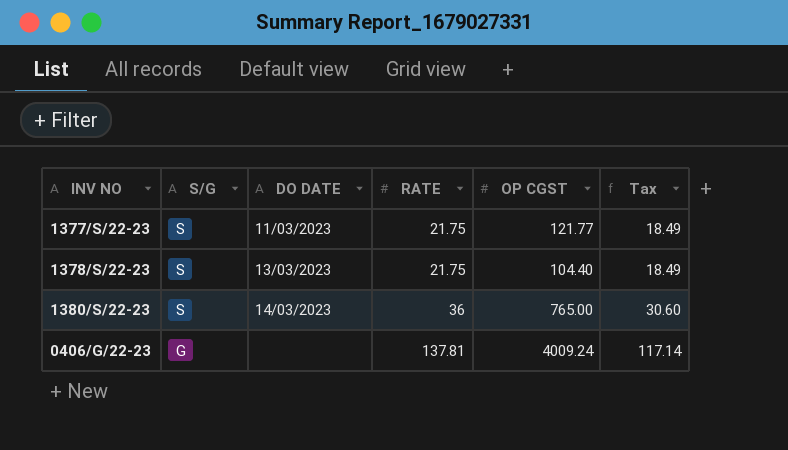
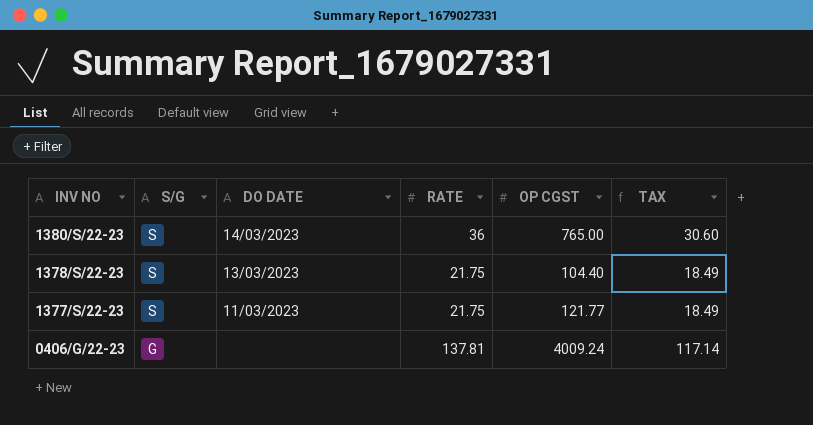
row order: S/G descending -> INV NO descending
column name: Tax -> TAX

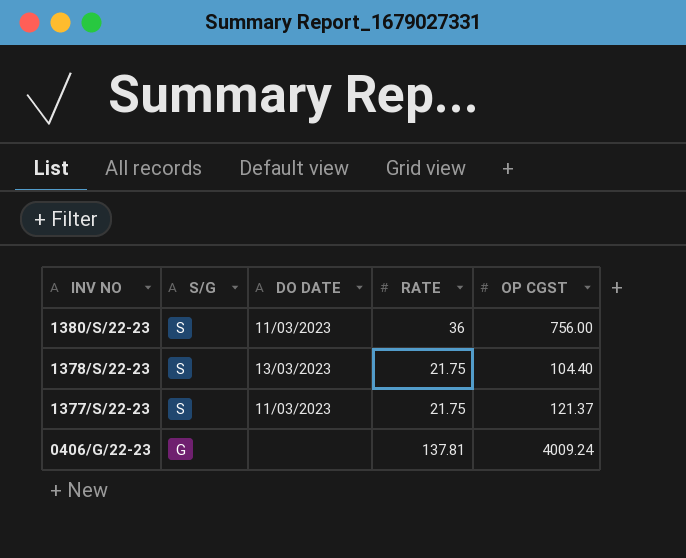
column TAX | formula: [RATE] * 0.85 -> none
1380/S/22-23 | DO DATE: 14/03/2023 -> 11/03/2023
1380/S/22-23 | OP CGST: 765.00 -> 756.00
1377/S/22-23 | OP CGST: 121.77 -> 121.37

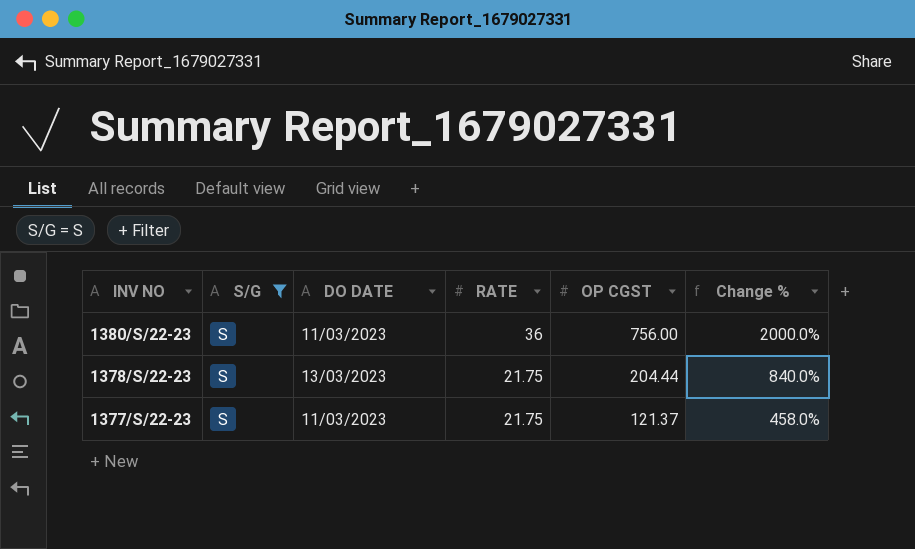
filter: none -> S/G = S
column Change % | formula: none -> ([OP CGST] - [RATE]) / [RATE]
1378/S/22-23 | OP CGST: 104.40 -> 204.44

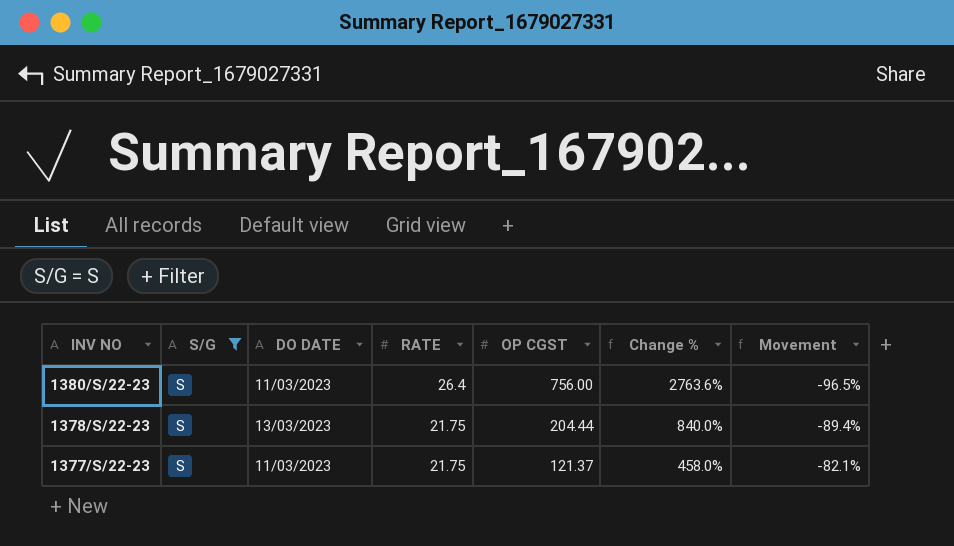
column Movement | formula: none -> ([RATE] - [OP CGST]) / [OP CGST]
1380/S/22-23 | RATE: 36 -> 26.4
1380/S/22-23 | Change %: 2000.0% -> 2763.6%

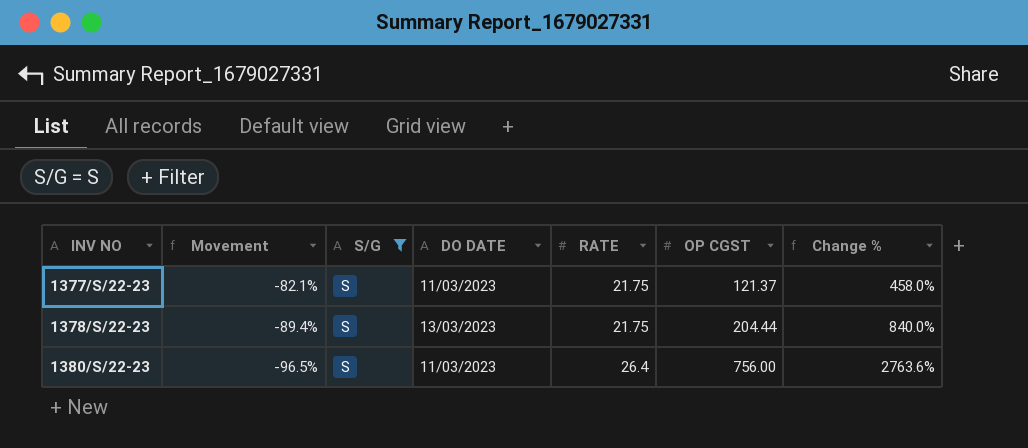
row order: INV NO descending -> INV NO ascending
column Movement | position: 7 -> 2

